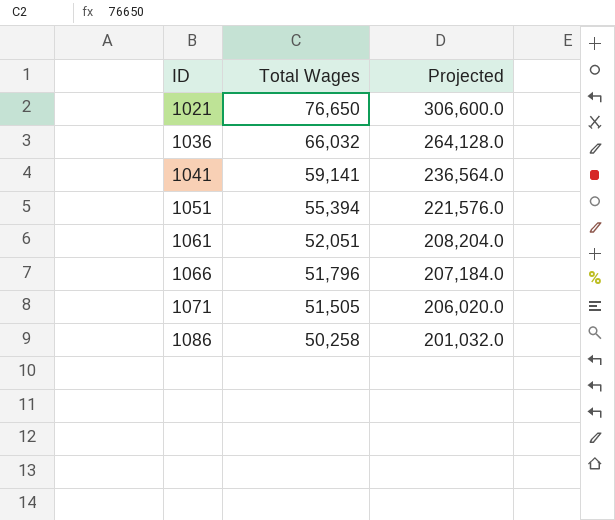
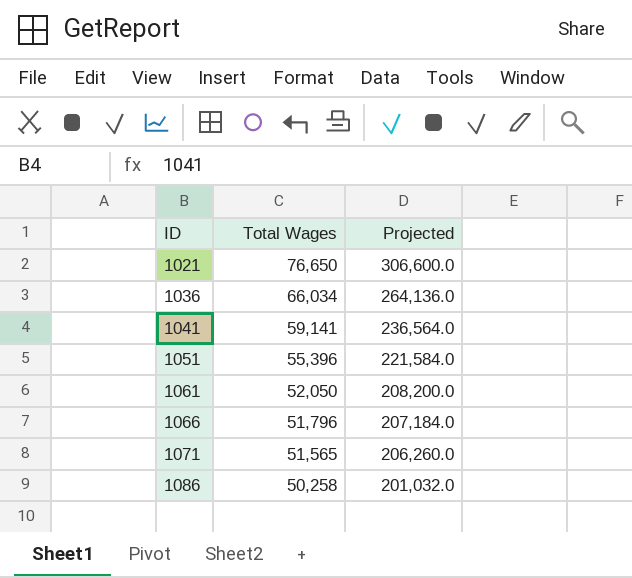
1036 | Total Wages: 66,032 -> 66,034
1036 | Projected: 264,128.0 -> 264,136.0
1051 | Total Wages: 55,394 -> 55,396
1051 | Projected: 221,576.0 -> 221,584.0
1061 | Total Wages: 52,051 -> 52,050
1061 | Projected: 208,204.0 -> 208,200.0
1071 | Total Wages: 51,505 -> 51,565
1071 | Projected: 206,020.0 -> 206,260.0

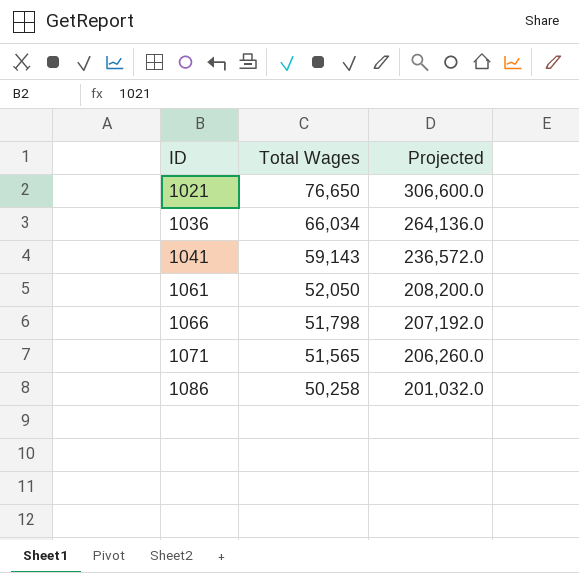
row 1051: 55,396 | 221,584.0 -> none
1041 | Total Wages: 59,141 -> 59,143
1041 | Projected: 236,564.0 -> 236,572.0
1066 | Total Wages: 51,796 -> 51,798
1066 | Projected: 207,184.0 -> 207,192.0

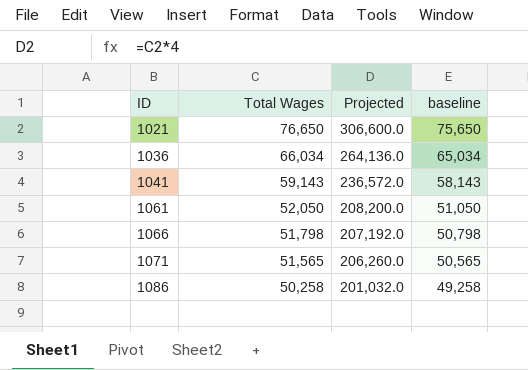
column baseline | formula: none -> [Total Wages] - 1000

